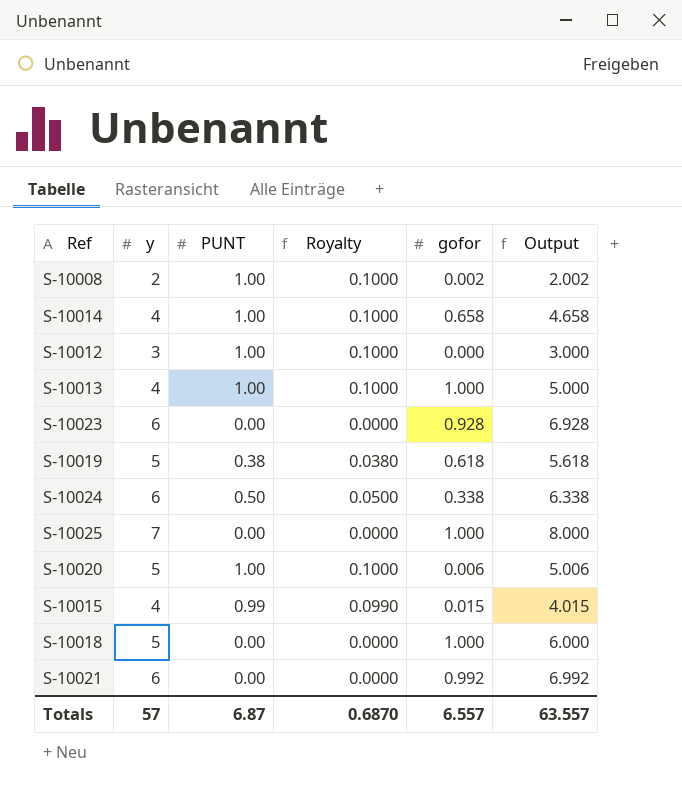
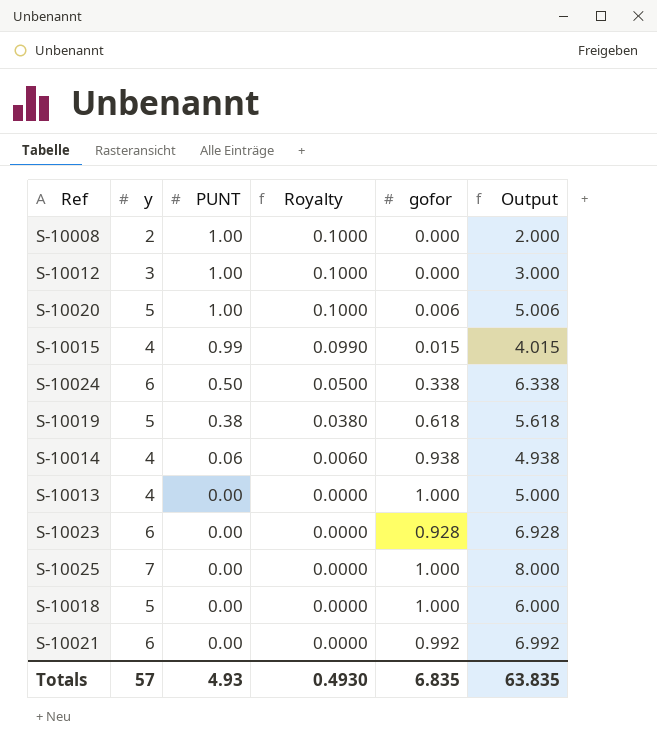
row order: none -> PUNT descending
S-10008 | gofor: 0.002 -> 0.000
S-10008 | Output: 2.002 -> 2.000
S-10014 | PUNT: 1.00 -> 0.06
S-10014 | Royalty: 0.1000 -> 0.0060
S-10014 | gofor: 0.658 -> 0.938
S-10014 | Output: 4.658 -> 4.938
S-10013 | PUNT: 1.00 -> 0.00
S-10013 | Royalty: 0.1000 -> 0.0000
Totals | PUNT: 6.87 -> 4.93
Totals | Royalty: 0.6870 -> 0.4930
Totals | gofor: 6.557 -> 6.835
Totals | Output: 63.557 -> 63.835

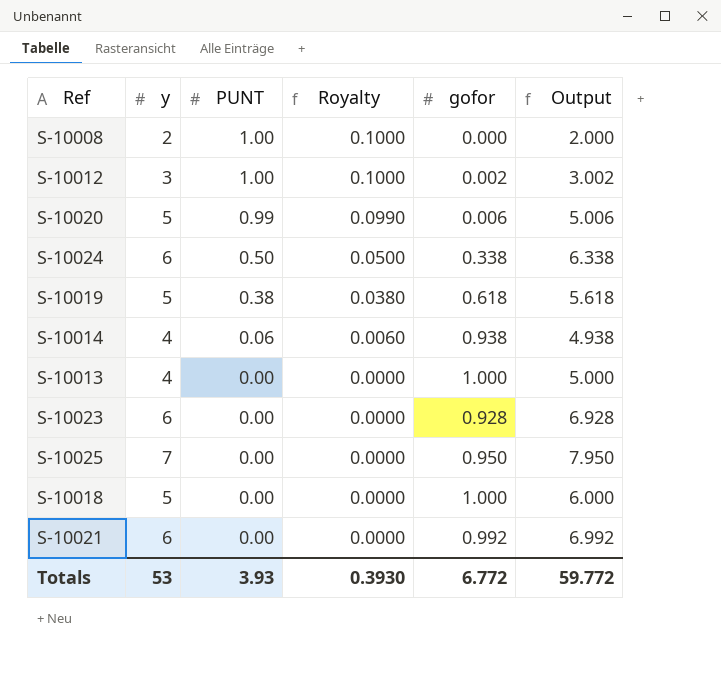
row S-10015: 4 | 0.99 | 0.0990 | 0.015 | 4.015 -> none
S-10012 | gofor: 0.000 -> 0.002
S-10012 | Output: 3.000 -> 3.002
S-10020 | PUNT: 1.00 -> 0.99
S-10020 | Royalty: 0.1000 -> 0.0990
S-10025 | gofor: 1.000 -> 0.950
S-10025 | Output: 8.000 -> 7.950
Totals | y: 57 -> 53
Totals | PUNT: 4.93 -> 3.93
Totals | Royalty: 0.4930 -> 0.3930
Totals | gofor: 6.835 -> 6.772
Totals | Output: 63.835 -> 59.772

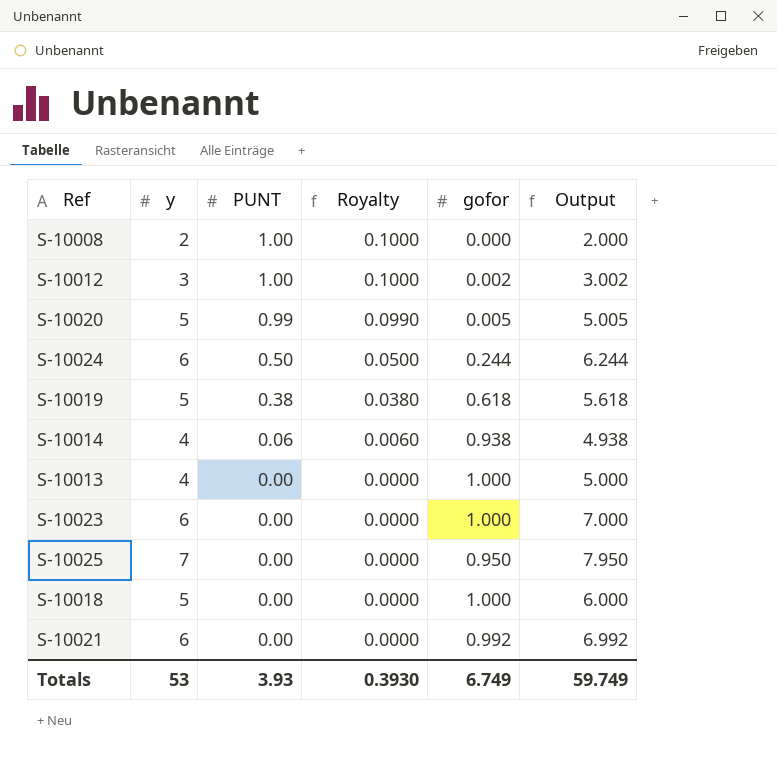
S-10020 | gofor: 0.006 -> 0.005
S-10020 | Output: 5.006 -> 5.005
S-10024 | gofor: 0.338 -> 0.244
S-10024 | Output: 6.338 -> 6.244
S-10023 | gofor: 0.928 -> 1.000
S-10023 | Output: 6.928 -> 7.000
Totals | gofor: 6.772 -> 6.749
Totals | Output: 59.772 -> 59.749

